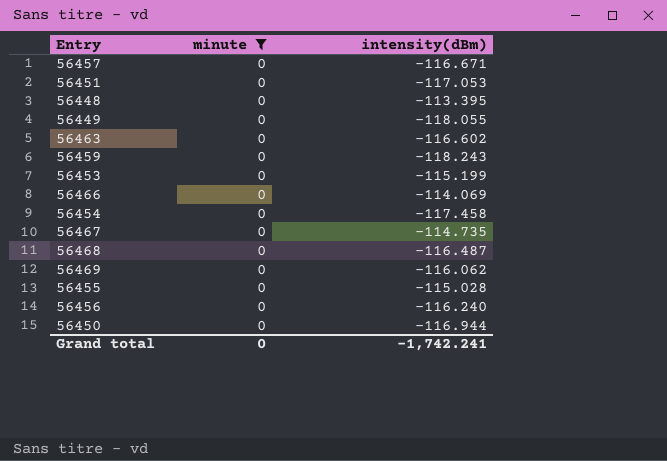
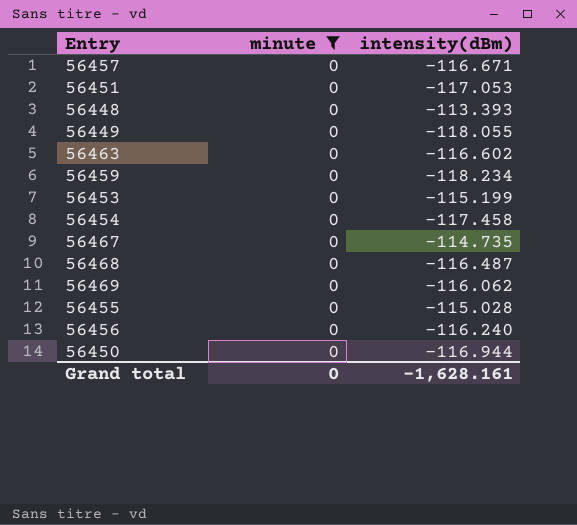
row 56466: 0 | -114.069 -> none
56448 | intensity(dBm): -113.395 -> -113.393
56459 | intensity(dBm): -118.243 -> -118.234
Grand total | intensity(dBm): -1,742.241 -> -1,628.161

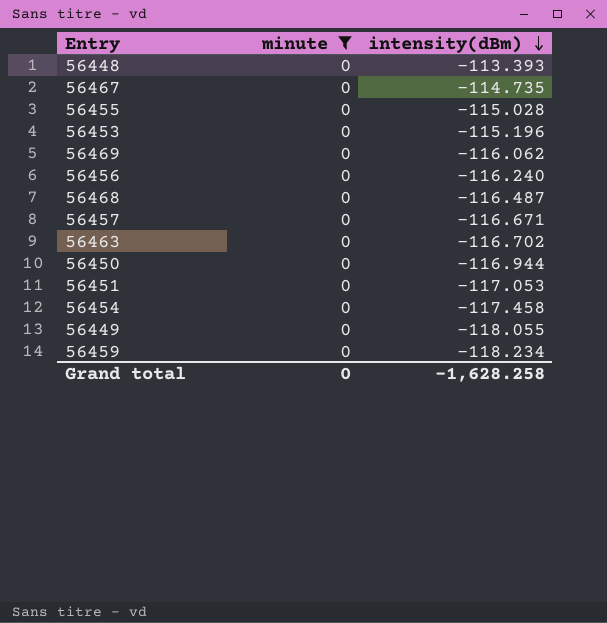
row order: none -> intensity(dBm) descending
56453 | intensity(dBm): -115.199 -> -115.196
56463 | intensity(dBm): -116.602 -> -116.702
Grand total | intensity(dBm): -1,628.161 -> -1,628.258

